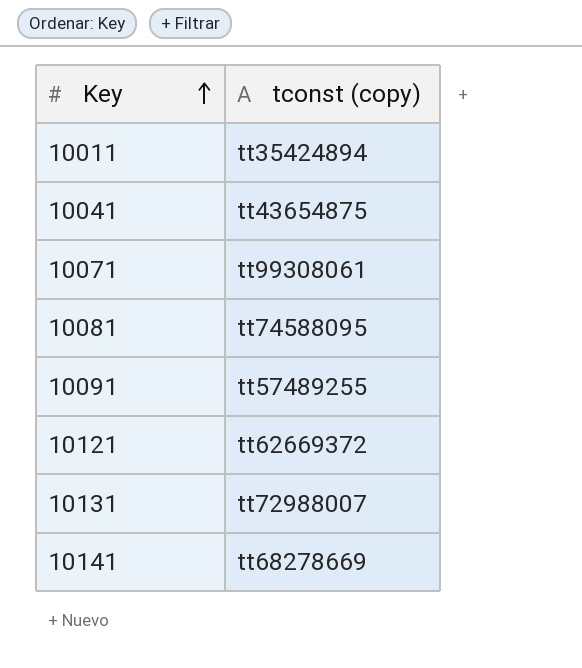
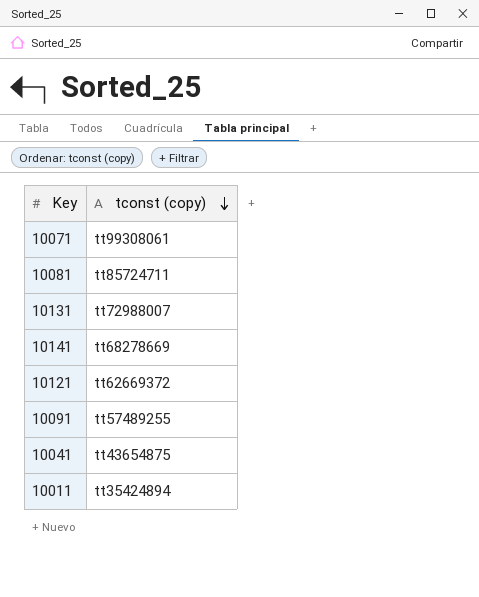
row order: Key ascending -> tconst (copy) descending
10081 | tconst (copy): tt74588095 -> tt85724711

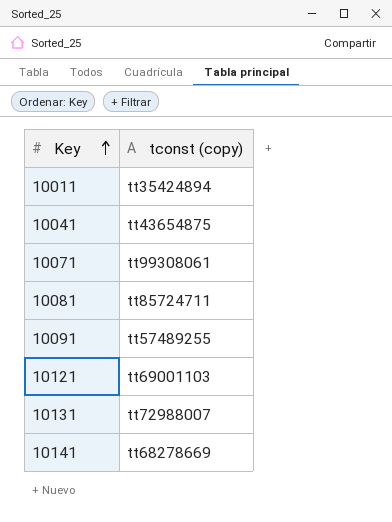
row order: tconst (copy) descending -> Key ascending
10121 | tconst (copy): tt62669372 -> tt69001103

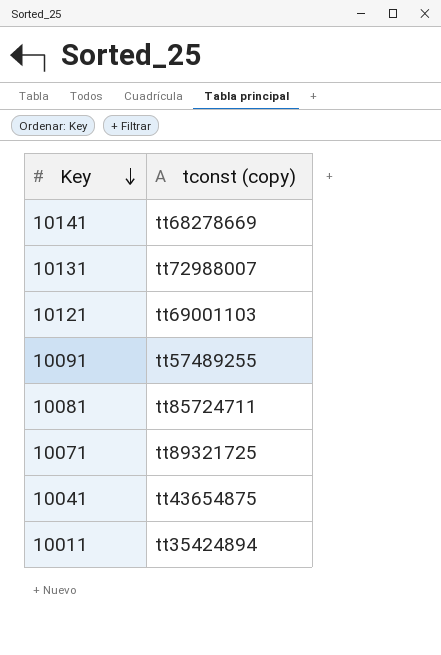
row order: Key ascending -> Key descending
10071 | tconst (copy): tt99308061 -> tt89321725

